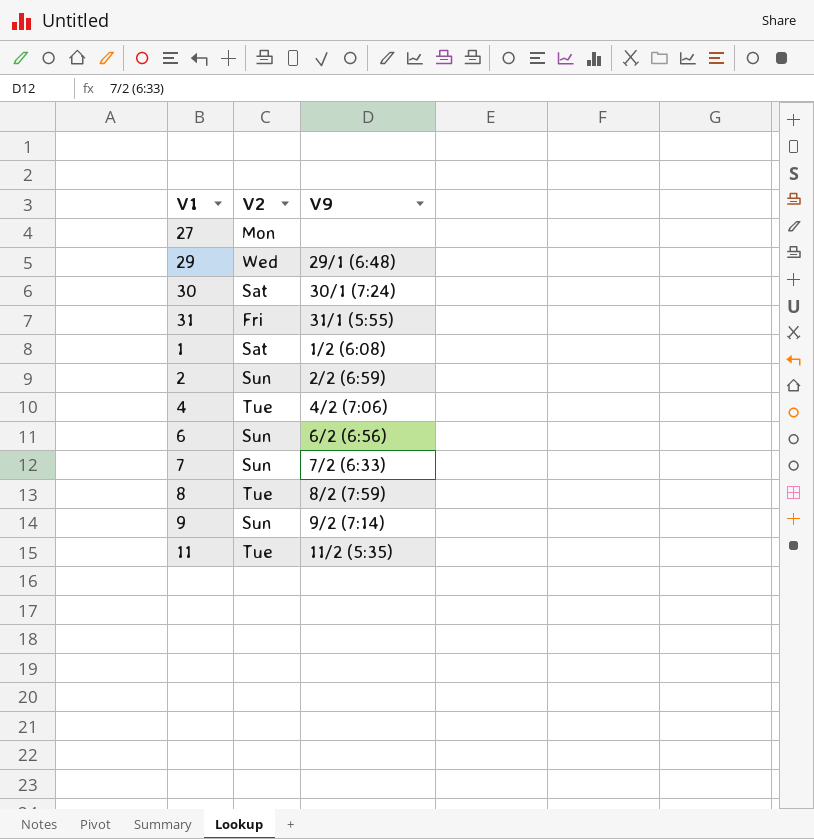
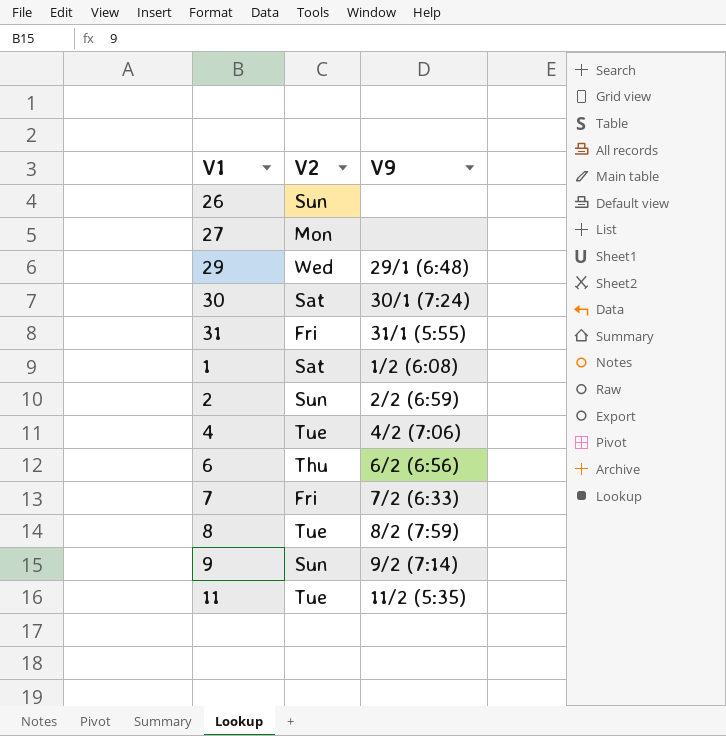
row 26: none -> Sun | none
6 | V2: Sun -> Thu
7 | V2: Sun -> Fri

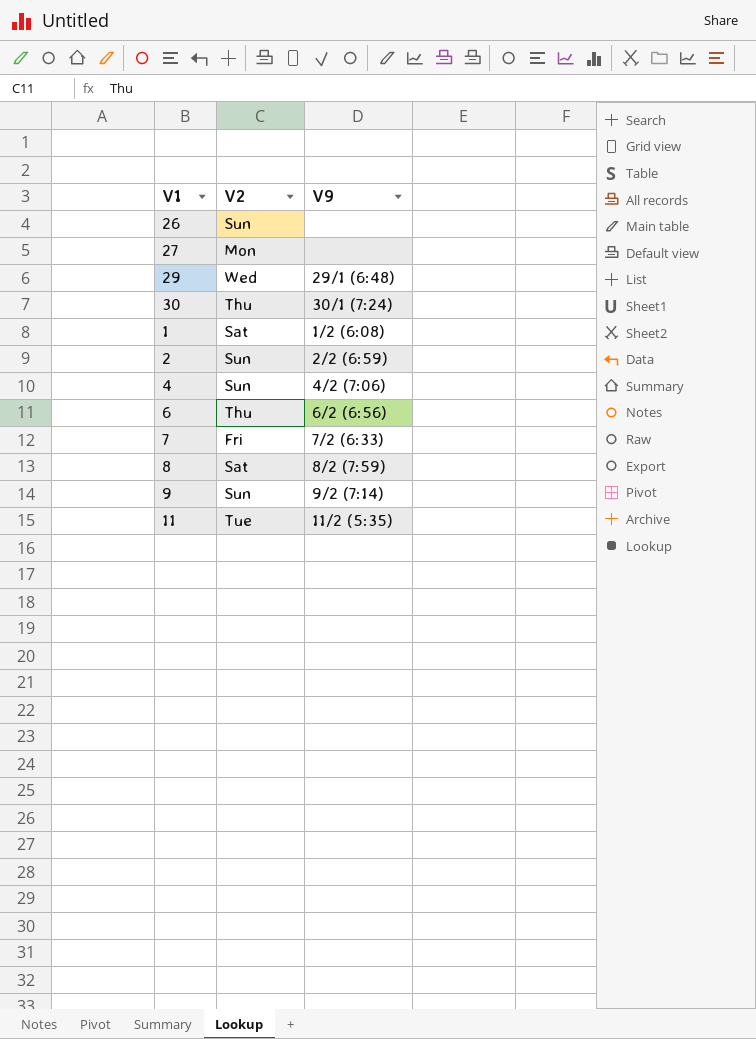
row 31: Fri | 31/1 (5:55) -> none
30 | V2: Sat -> Thu
4 | V2: Tue -> Sun
8 | V2: Tue -> Sat

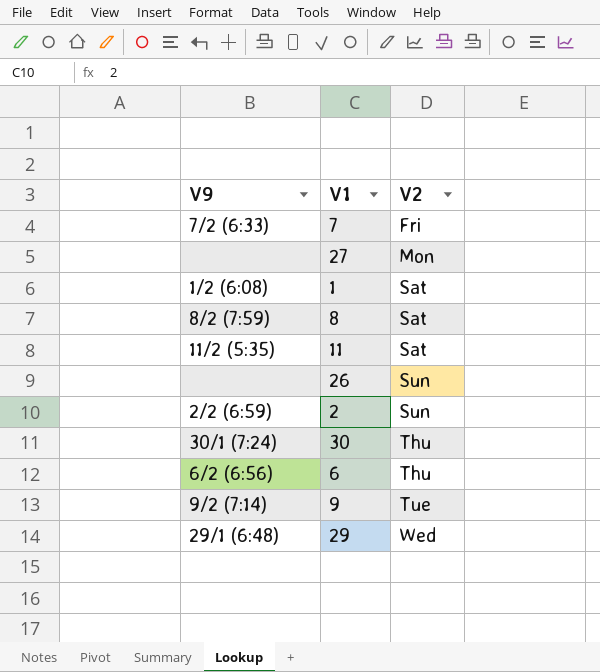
row order: none -> V2 ascending
column V9 | position: 3 -> 1
row 4: Sun | 4/2 (7:06) -> none
11 | V2: Tue -> Sat
9 | V2: Sun -> Tue

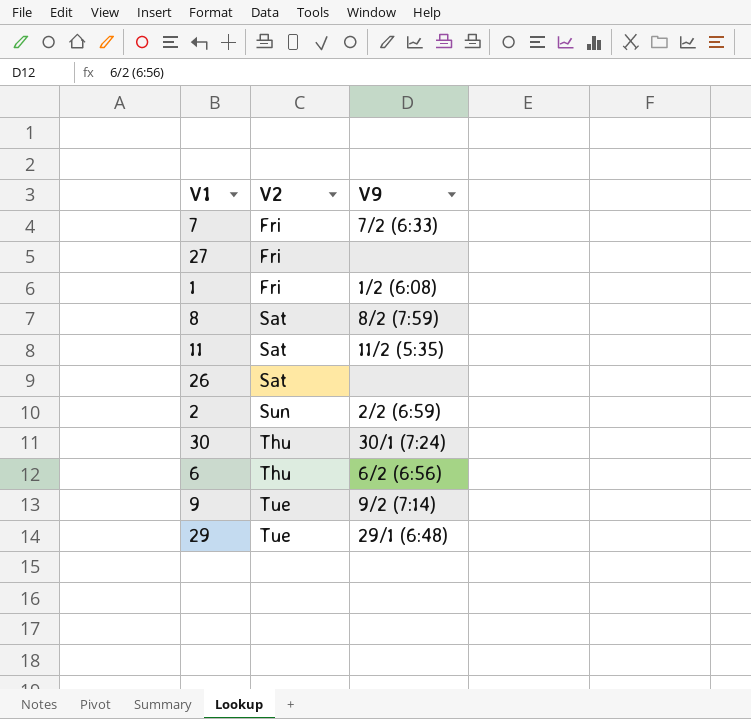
column V9 | position: 1 -> 3
27 | V2: Mon -> Fri
1 | V2: Sat -> Fri
26 | V2: Sun -> Sat
29 | V2: Wed -> Tue

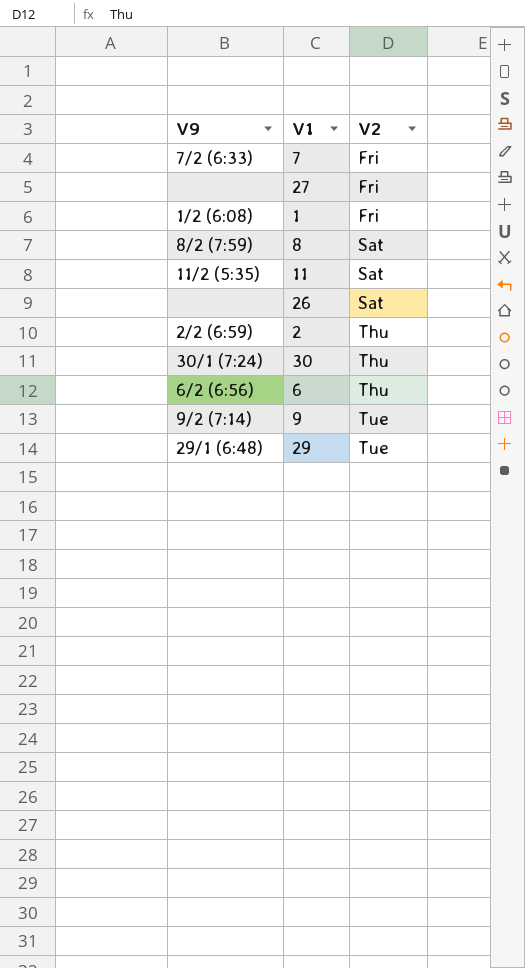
column V9 | position: 3 -> 1
2 | V2: Sun -> Thu

